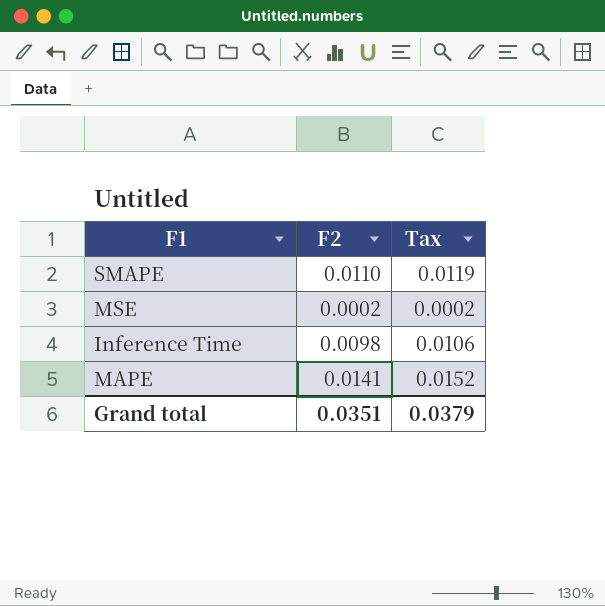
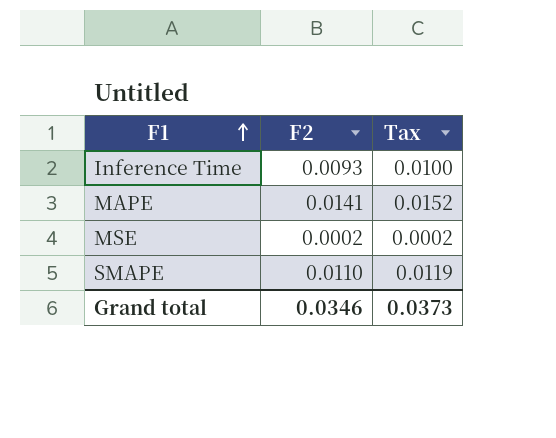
row order: none -> F1 ascending
Inference Time | F2: 0.0098 -> 0.0093
Inference Time | Tax: 0.0106 -> 0.0100
Grand total | F2: 0.0351 -> 0.0346
Grand total | Tax: 0.0379 -> 0.0373

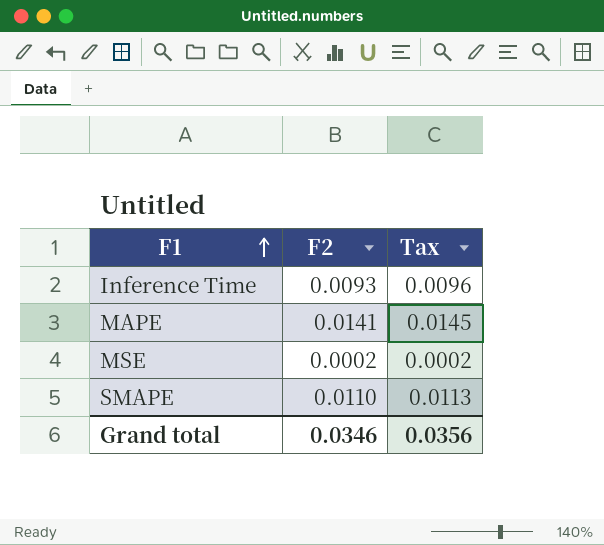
column Tax | formula: [F2] * 1.08 -> [F2] * 1.03
Grand total | Tax: 0.0373 -> 0.0356

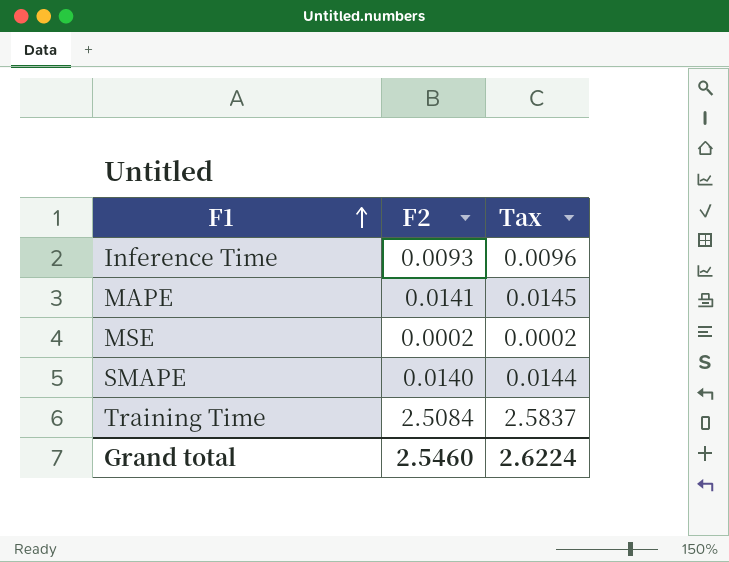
SMAPE | F2: 0.0110 -> 0.0140
SMAPE | Tax: 0.0113 -> 0.0144
row Training Time: none -> 2.5084 | 2.5837
Grand total | F2: 0.0346 -> 2.5460
Grand total | Tax: 0.0356 -> 2.6224

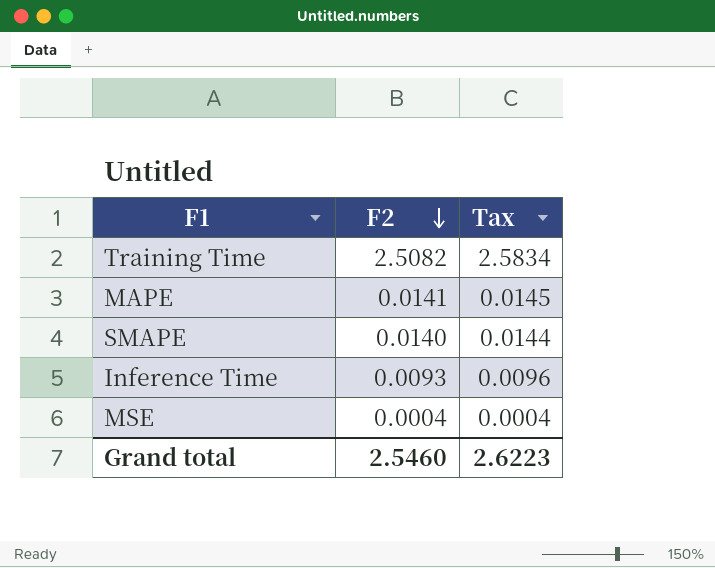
row order: F1 ascending -> F2 descending
Training Time | F2: 2.5084 -> 2.5082
Training Time | Tax: 2.5837 -> 2.5834
MSE | F2: 0.0002 -> 0.0004
MSE | Tax: 0.0002 -> 0.0004
Grand total | Tax: 2.6224 -> 2.6223

